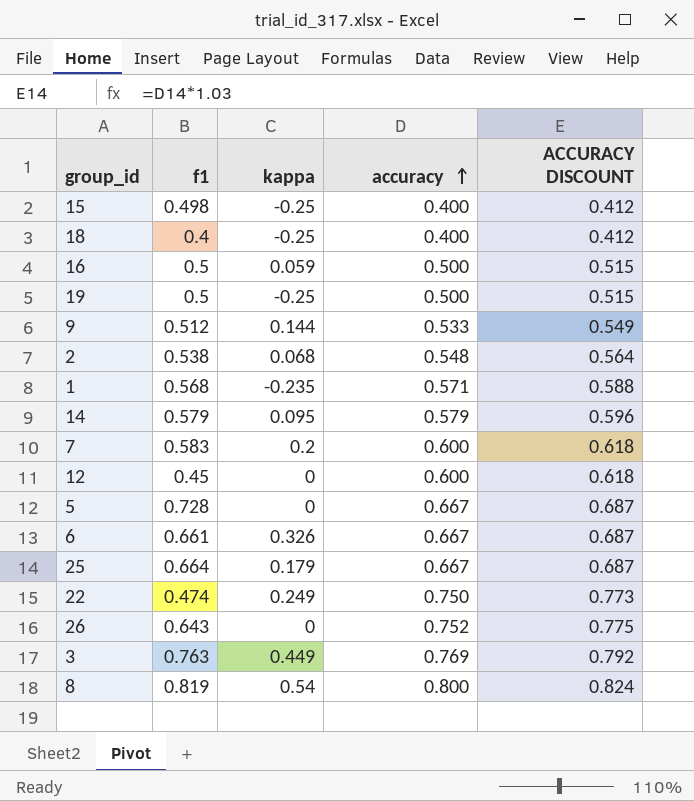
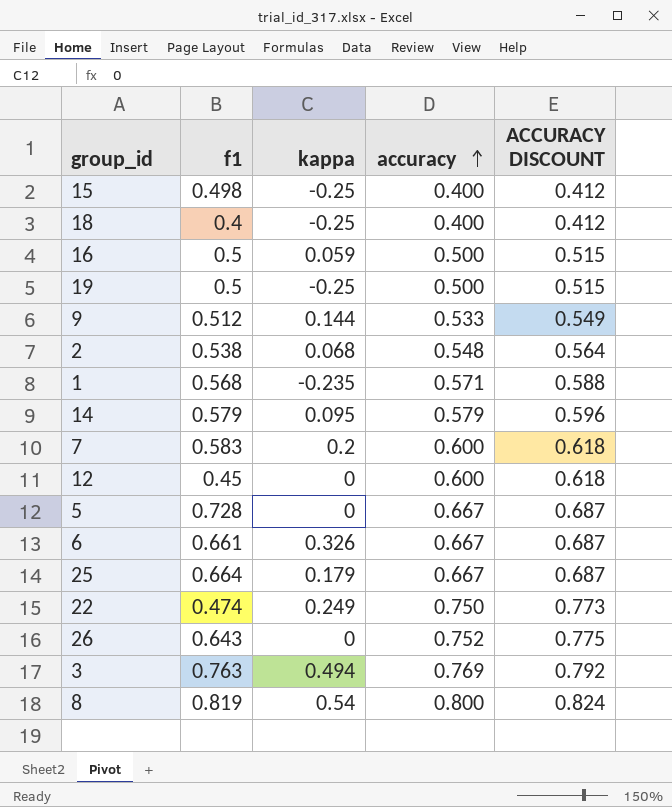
3 | kappa: 0.449 -> 0.494

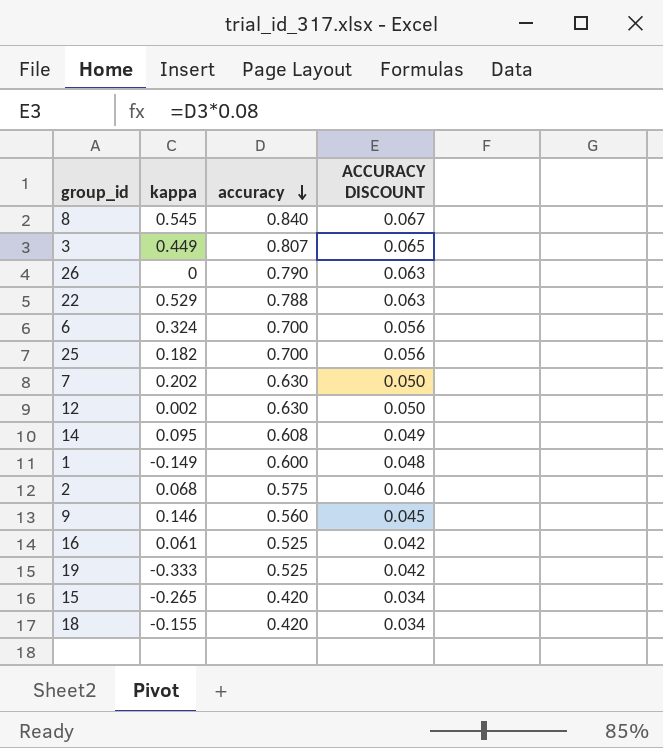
row order: accuracy ascending -> accuracy descending
column f1 | position: 2 -> none
column ACCURACY DISCOUNT | formula: [accuracy] * 1.03 -> [accuracy] * 0.08
row 5: 0.728 | 0 | 0.667 | 0.687 -> none
8 | kappa: 0.54 -> 0.545
8 | accuracy: 0.800 -> 0.840
3 | kappa: 0.494 -> 0.449
3 | accuracy: 0.769 -> 0.807
26 | accuracy: 0.752 -> 0.790
22 | kappa: 0.249 -> 0.529
22 | accuracy: 0.750 -> 0.788
6 | kappa: 0.326 -> 0.324
6 | accuracy: 0.667 -> 0.700
25 | kappa: 0.179 -> 0.182
25 | accuracy: 0.667 -> 0.700
7 | kappa: 0.2 -> 0.202
7 | accuracy: 0.600 -> 0.630
12 | kappa: 0 -> 0.002
12 | accuracy: 0.600 -> 0.630
14 | accuracy: 0.579 -> 0.608
1 | kappa: -0.235 -> -0.149
1 | accuracy: 0.571 -> 0.600
2 | accuracy: 0.548 -> 0.575
9 | kappa: 0.144 -> 0.146
9 | accuracy: 0.533 -> 0.560
16 | kappa: 0.059 -> 0.061
16 | accuracy: 0.500 -> 0.525
19 | kappa: -0.25 -> -0.333
19 | accuracy: 0.500 -> 0.525
15 | kappa: -0.25 -> -0.265
15 | accuracy: 0.400 -> 0.420
18 | kappa: -0.25 -> -0.155
18 | accuracy: 0.400 -> 0.420

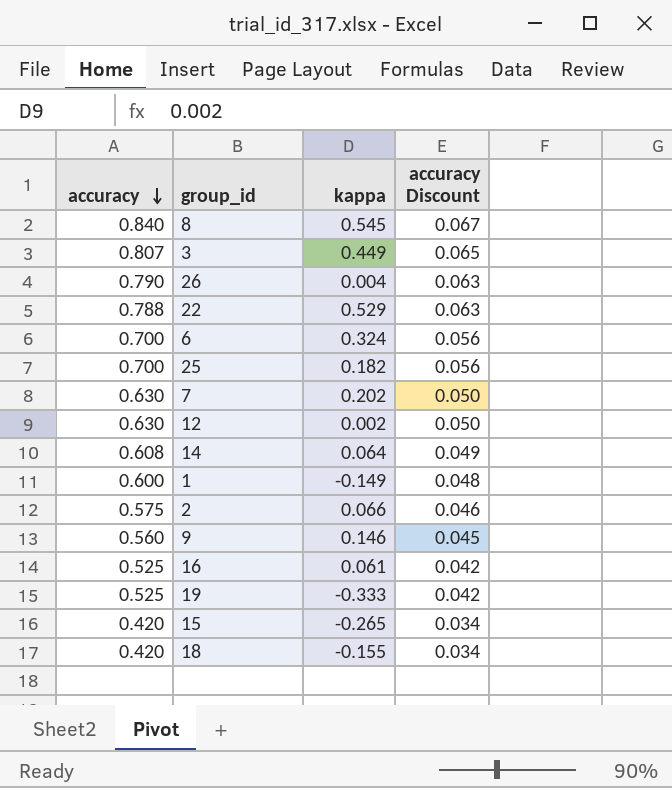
column accuracy | position: 3 -> 1
column name: ACCURACY DISCOUNT -> accuracy Discount
26 | kappa: 0 -> 0.004
14 | kappa: 0.095 -> 0.064
2 | kappa: 0.068 -> 0.066

